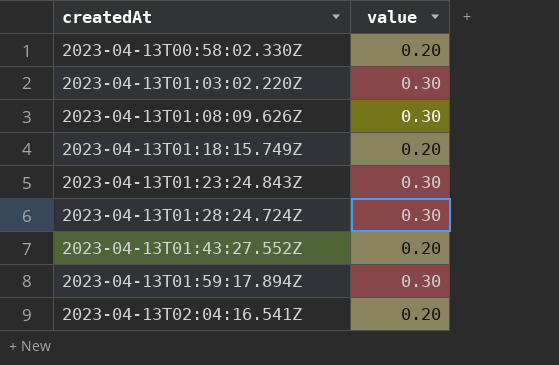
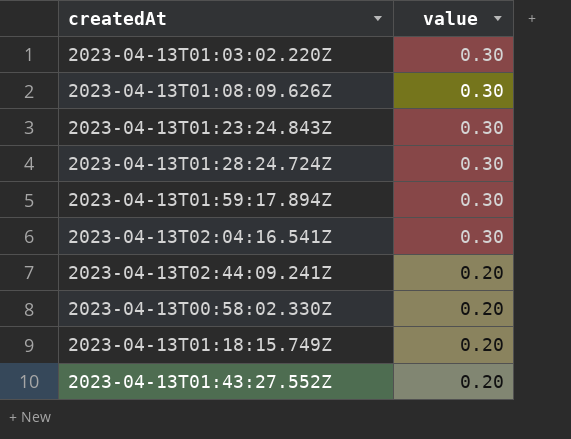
row order: createdAt ascending -> value descending
2023-04-13T02:04:16.541Z | value: 0.20 -> 0.30
row 2023-04-13T02:44:09.241Z: none -> 0.20

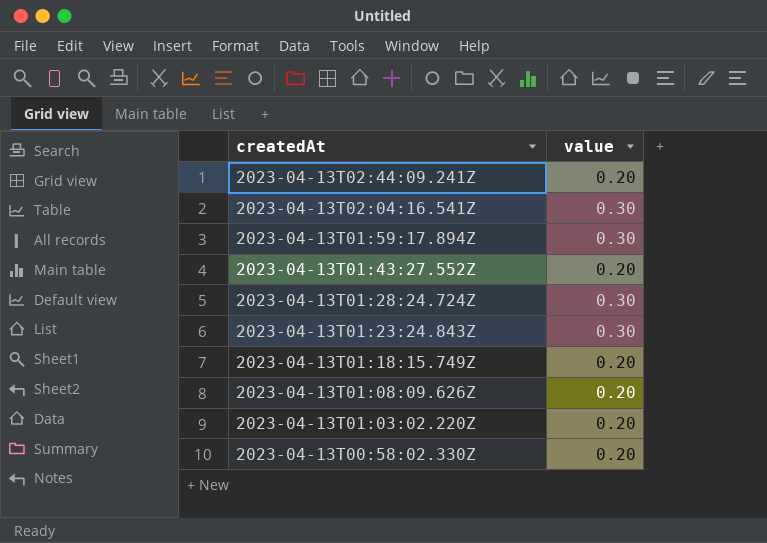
row order: value descending -> createdAt descending
2023-04-13T01:08:09.626Z | value: 0.30 -> 0.20
2023-04-13T01:03:02.220Z | value: 0.30 -> 0.20

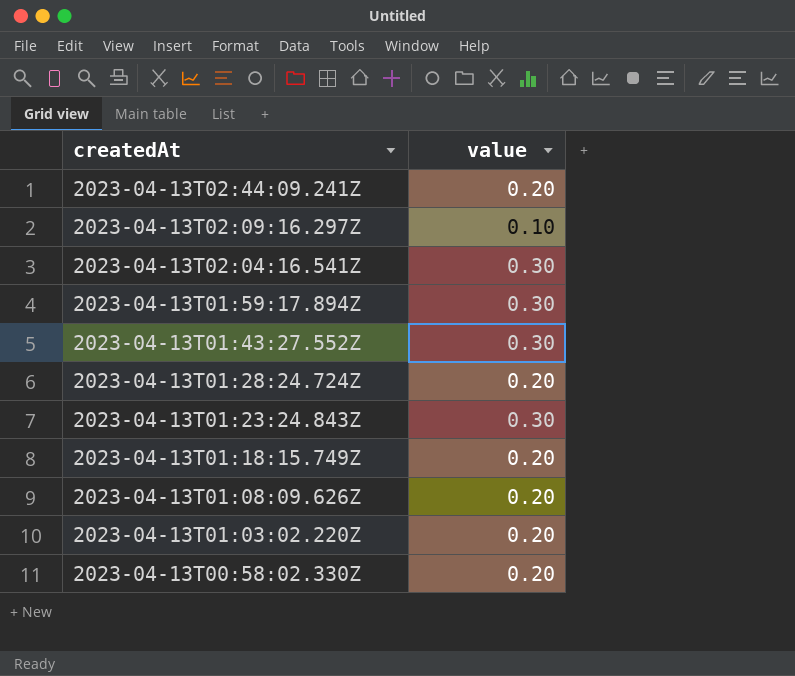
row 2023-04-13T02:09:16.297Z: none -> 0.10
2023-04-13T01:43:27.552Z | value: 0.20 -> 0.30
2023-04-13T01:28:24.724Z | value: 0.30 -> 0.20

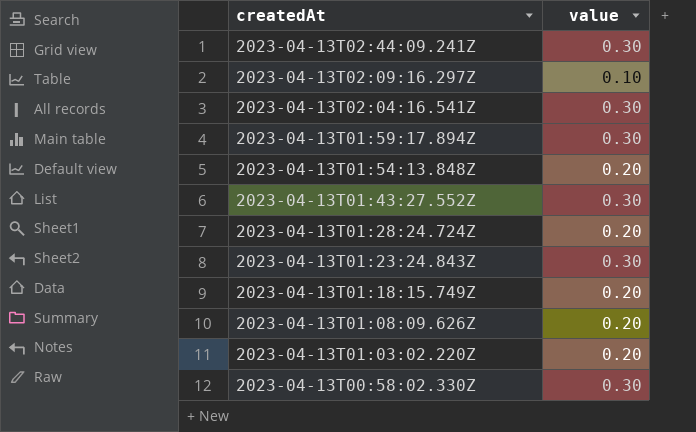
2023-04-13T02:44:09.241Z | value: 0.20 -> 0.30
row 2023-04-13T01:54:13.848Z: none -> 0.20
2023-04-13T00:58:02.330Z | value: 0.20 -> 0.30

